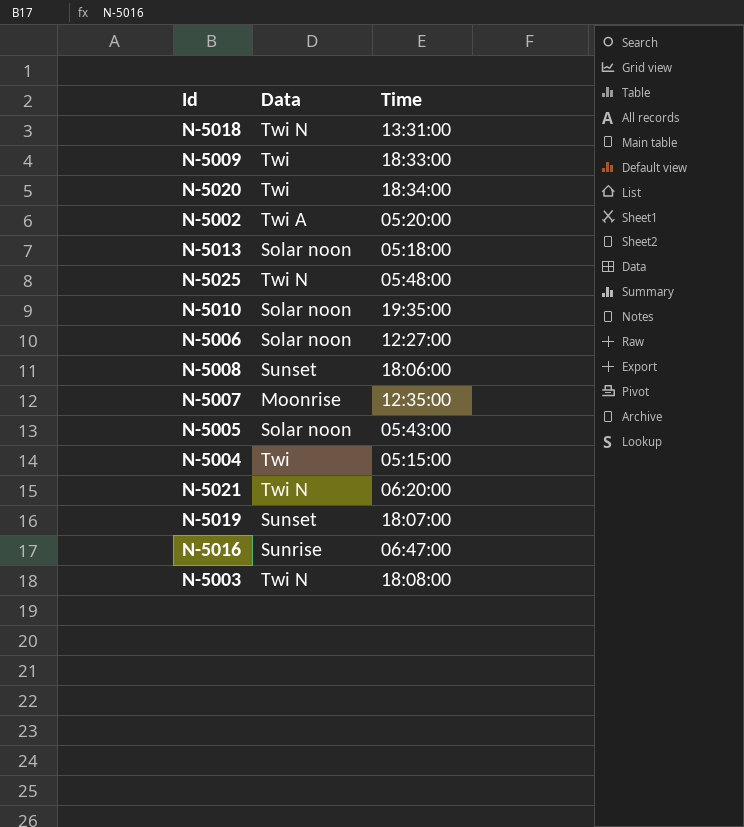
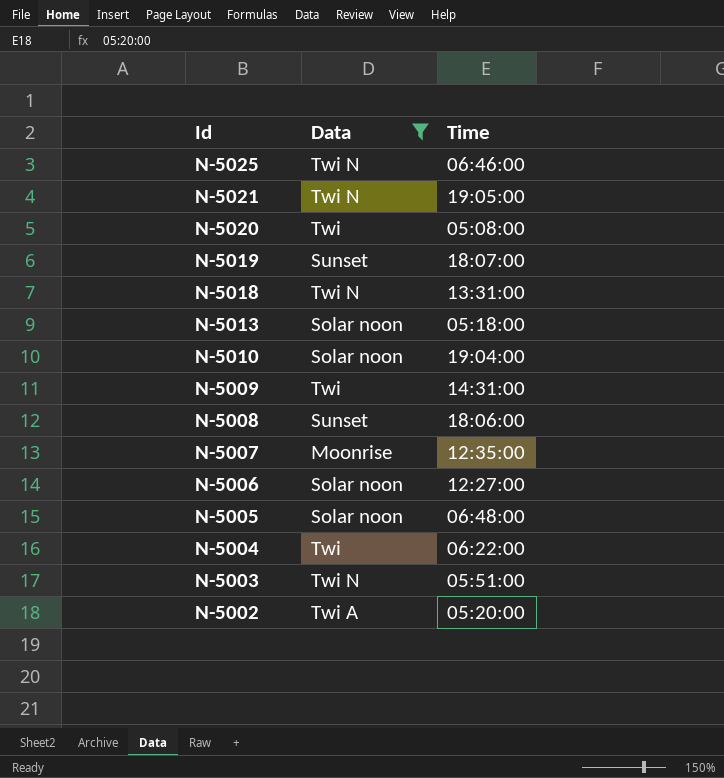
filter: none -> Data != Sunrise
row order: none -> Id descending
N-5025 | Time: 05:48:00 -> 06:46:00
N-5021 | Time: 06:20:00 -> 19:05:00
N-5020 | Time: 18:34:00 -> 05:08:00
N-5010 | Time: 19:35:00 -> 19:04:00
N-5009 | Time: 18:33:00 -> 14:31:00
N-5005 | Time: 05:43:00 -> 06:48:00
N-5004 | Time: 05:15:00 -> 06:22:00
N-5003 | Time: 18:08:00 -> 05:51:00

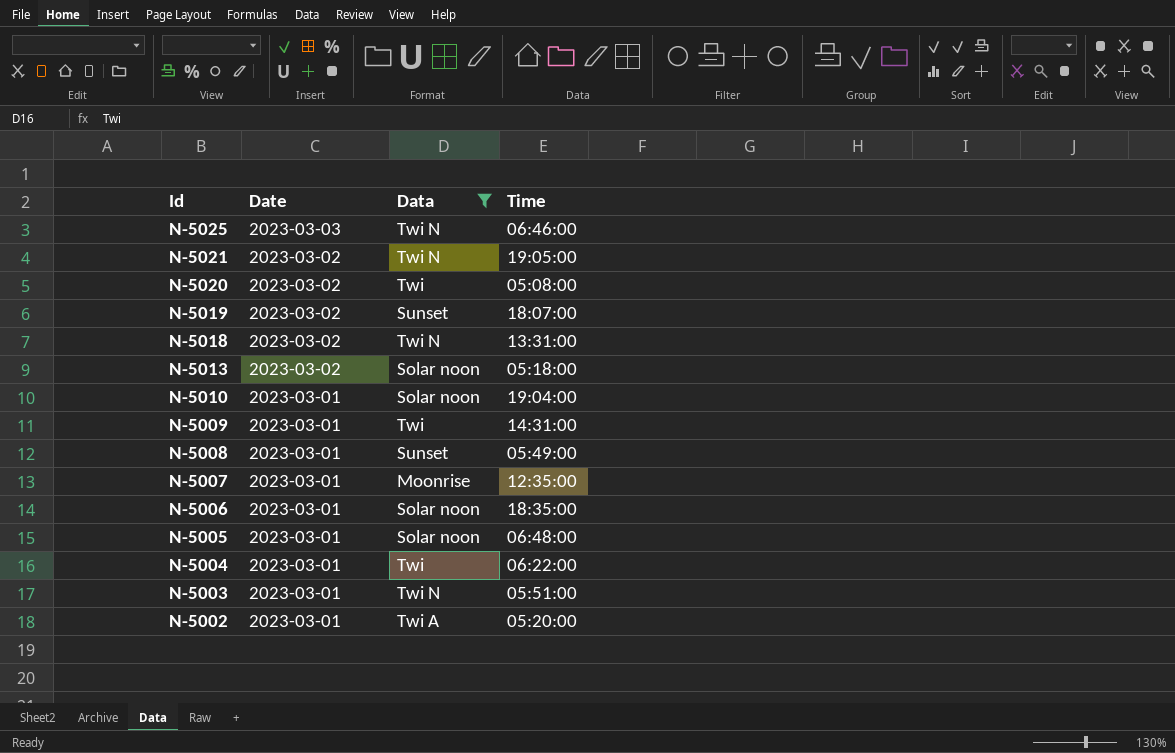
column Date | position: none -> 2
N-5008 | Time: 18:06:00 -> 05:49:00
N-5006 | Time: 12:27:00 -> 18:35:00

